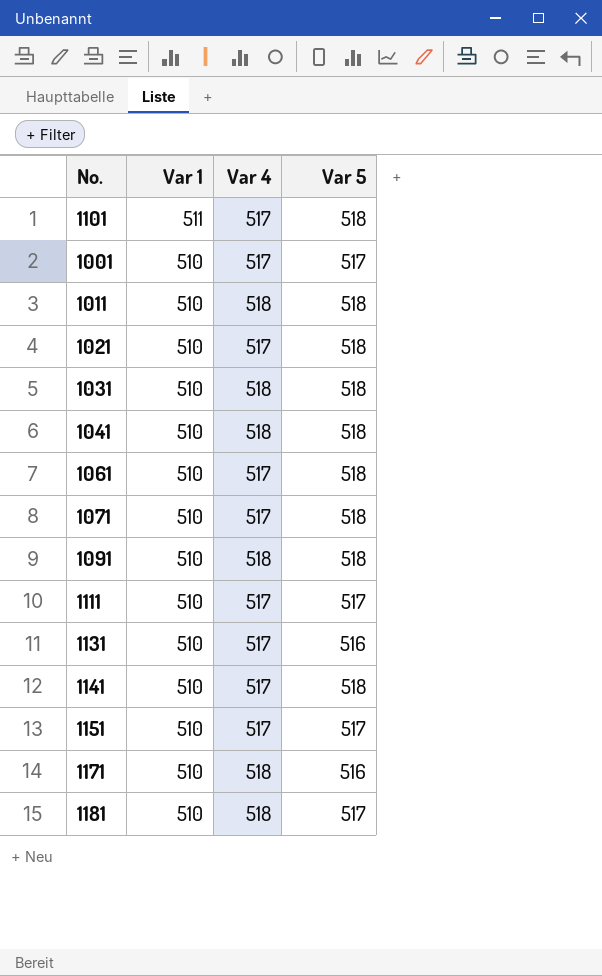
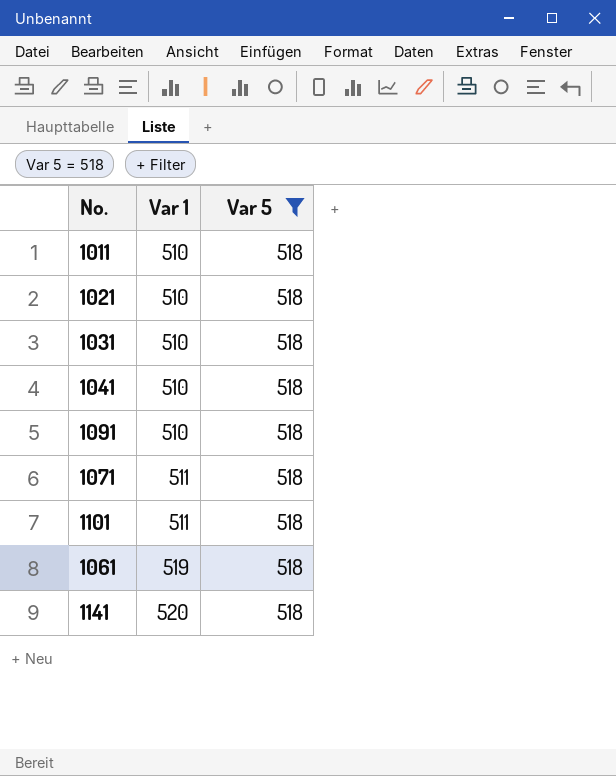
filter: none -> Var 5 = 518
row order: Var 1 descending -> Var 1 ascending
column Var 4 | position: 3 -> none
1071 | Var 1: 510 -> 511
1061 | Var 1: 510 -> 519
1141 | Var 1: 510 -> 520

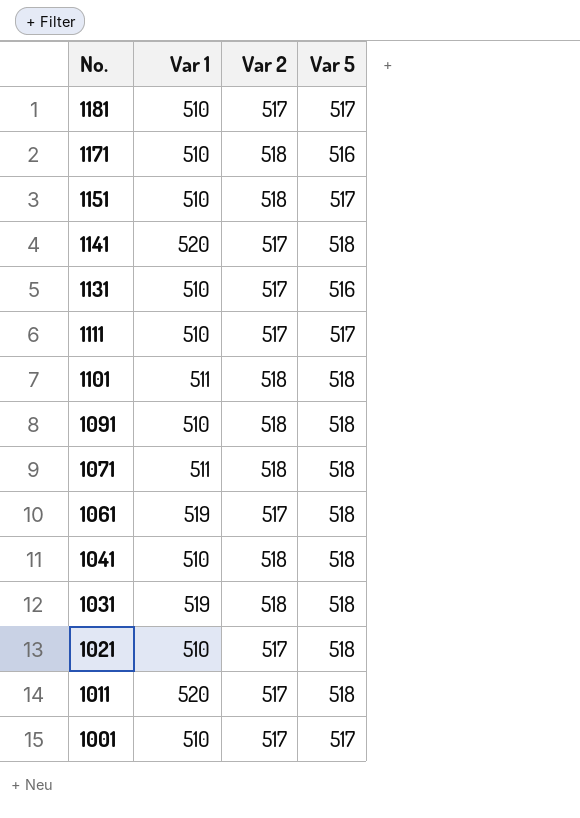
filter: Var 5 = 518 -> none
row order: Var 1 ascending -> No. descending
column Var 2 | position: none -> 3
1031 | Var 1: 510 -> 519
1011 | Var 1: 510 -> 520

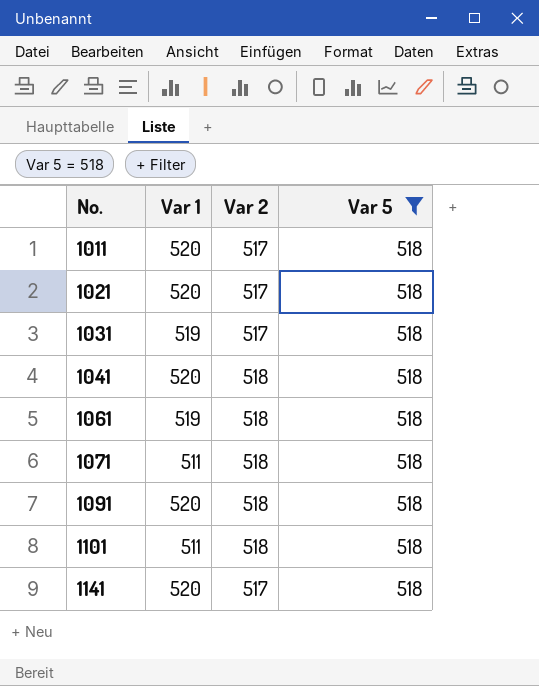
filter: none -> Var 5 = 518
row order: No. descending -> No. ascending
1021 | Var 1: 510 -> 520
1031 | Var 2: 518 -> 517
1041 | Var 1: 510 -> 520
1061 | Var 2: 517 -> 518
1091 | Var 1: 510 -> 520

